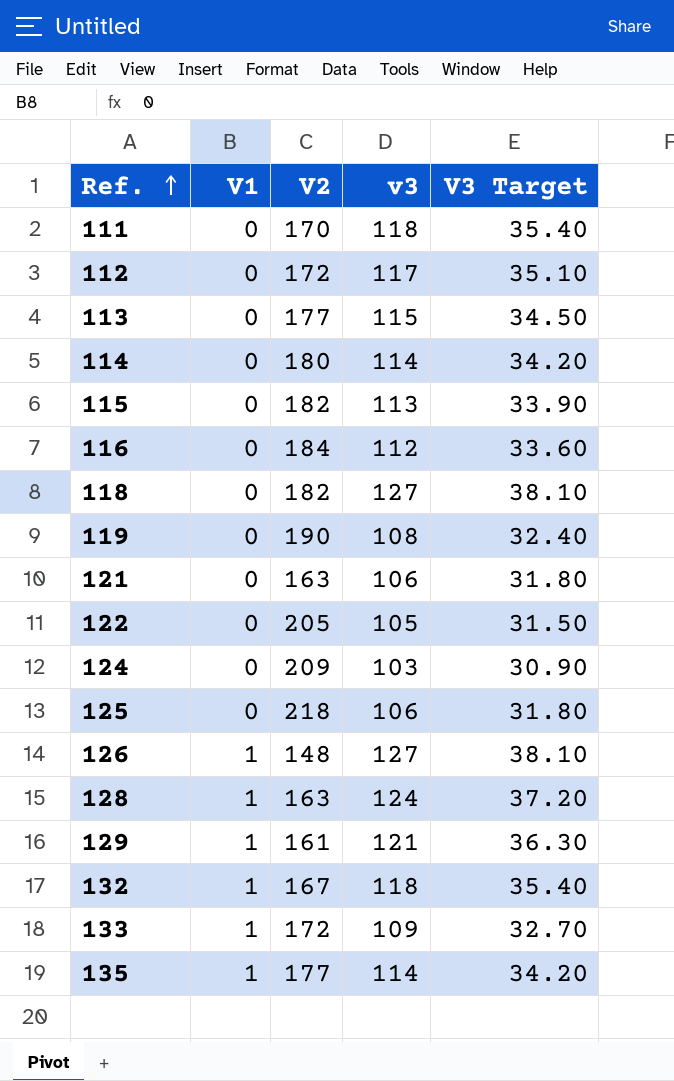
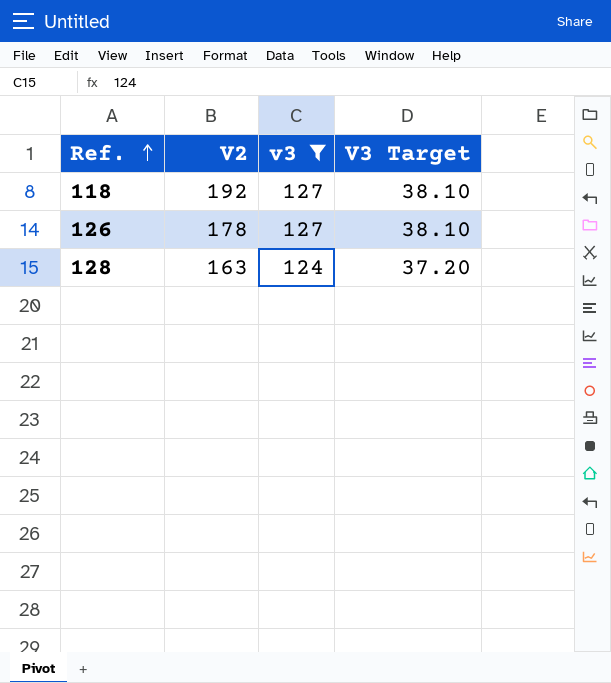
filter: none -> v3 >= 124
column V1 | position: 2 -> none
118 | V2: 182 -> 192
126 | V2: 148 -> 178

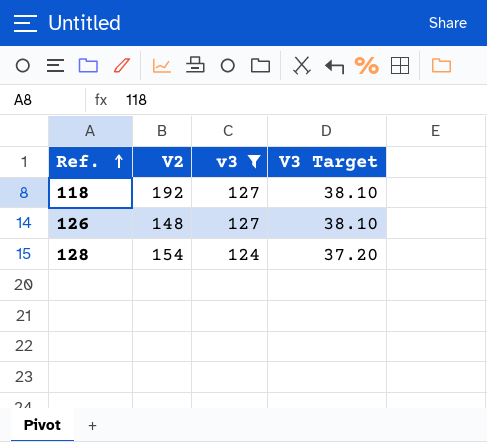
126 | V2: 178 -> 148
128 | V2: 163 -> 154

